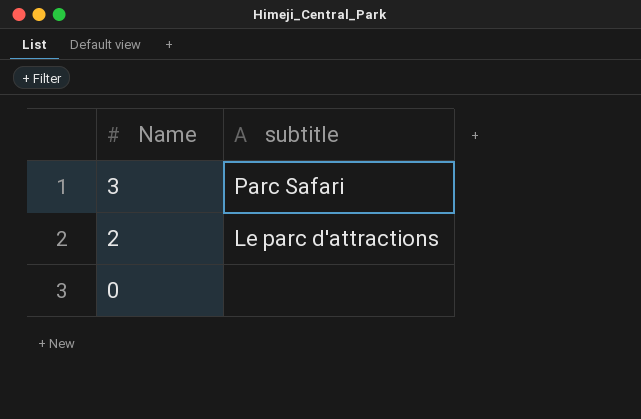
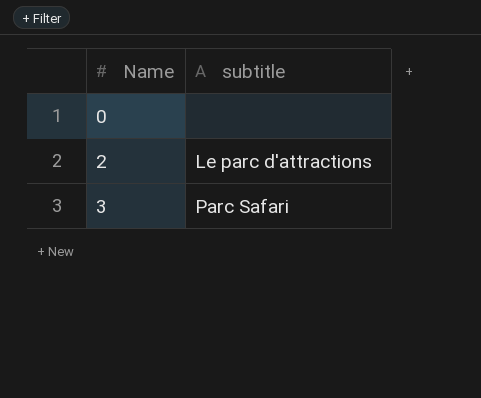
row order: Name descending -> Name ascending

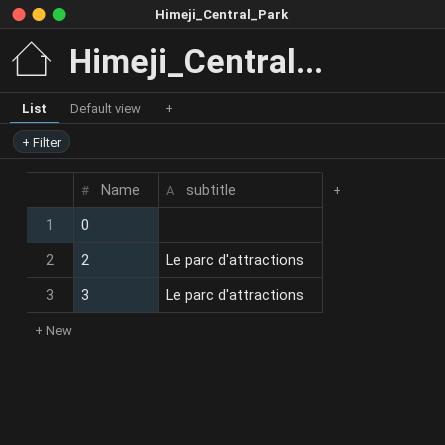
3 | subtitle: Parc Safari -> Le parc d'attractions

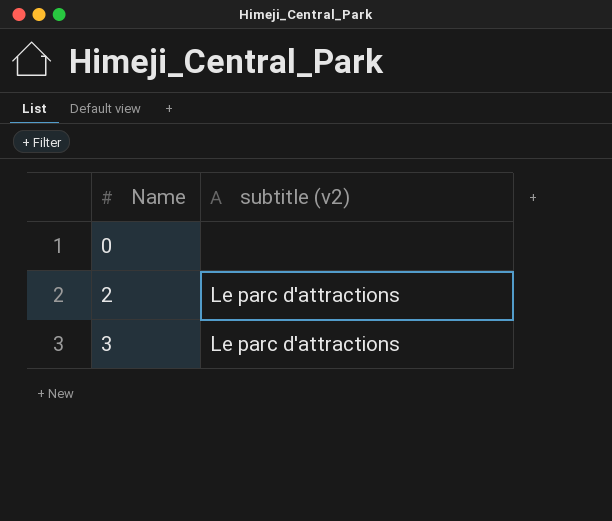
column name: subtitle -> subtitle (v2)

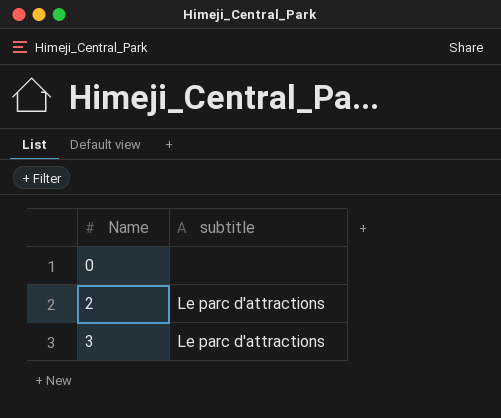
column name: subtitle (v2) -> subtitle

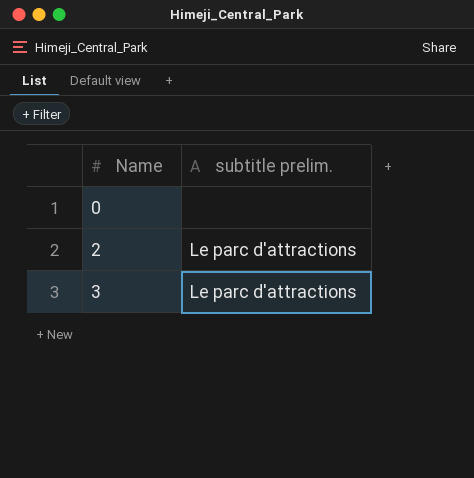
column name: subtitle -> subtitle prelim.

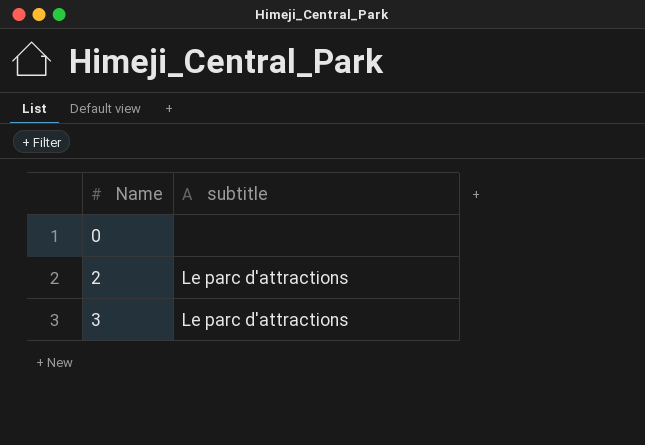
column name: subtitle prelim. -> subtitle

